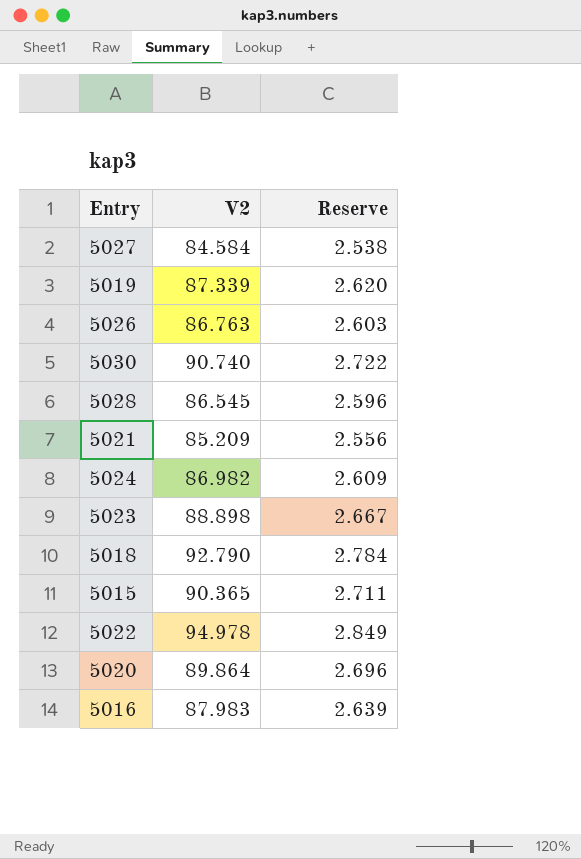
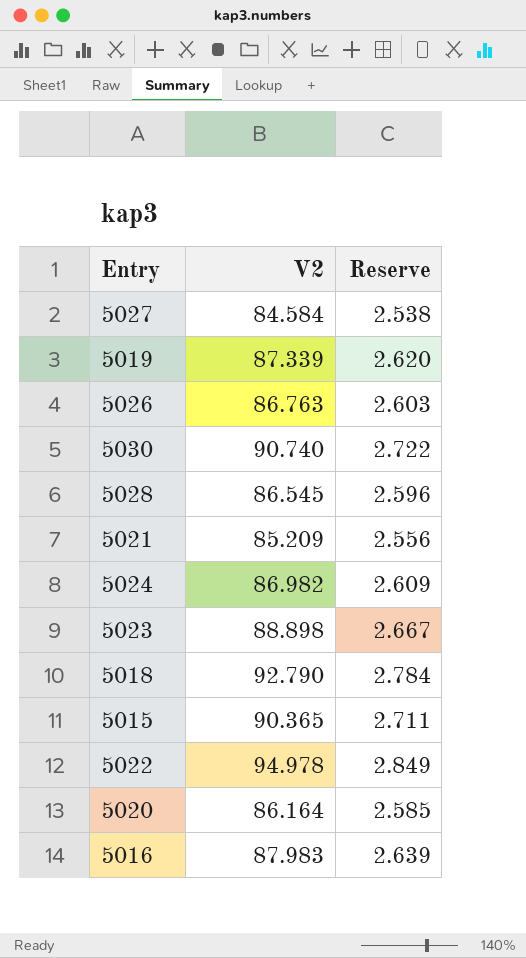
5020 | V2: 89.864 -> 86.164
5020 | Reserve: 2.696 -> 2.585

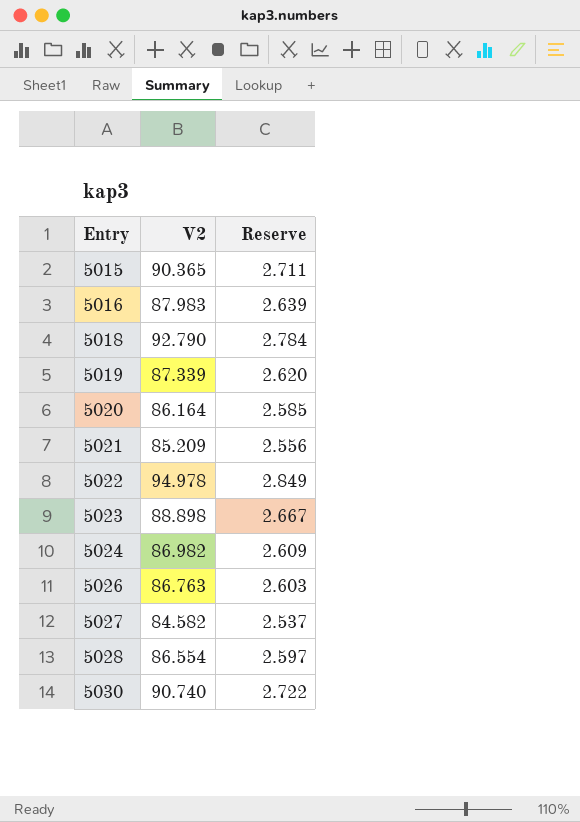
row order: none -> Entry ascending
5027 | V2: 84.584 -> 84.582
5027 | Reserve: 2.538 -> 2.537
5028 | V2: 86.545 -> 86.554
5028 | Reserve: 2.596 -> 2.597

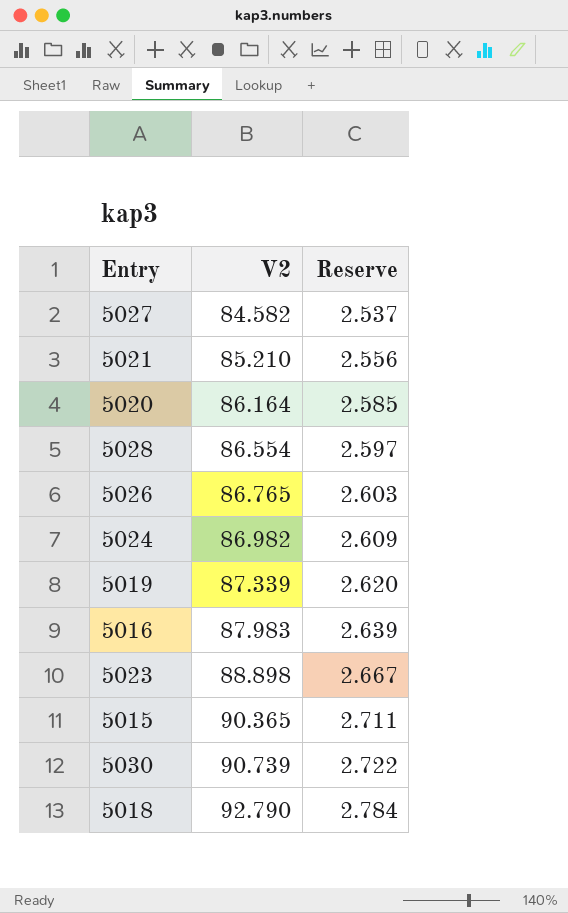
row order: Entry ascending -> V2 ascending
row 5022: 94.978 | 2.849 -> none
5021 | V2: 85.209 -> 85.210
5026 | V2: 86.763 -> 86.765
5030 | V2: 90.740 -> 90.739

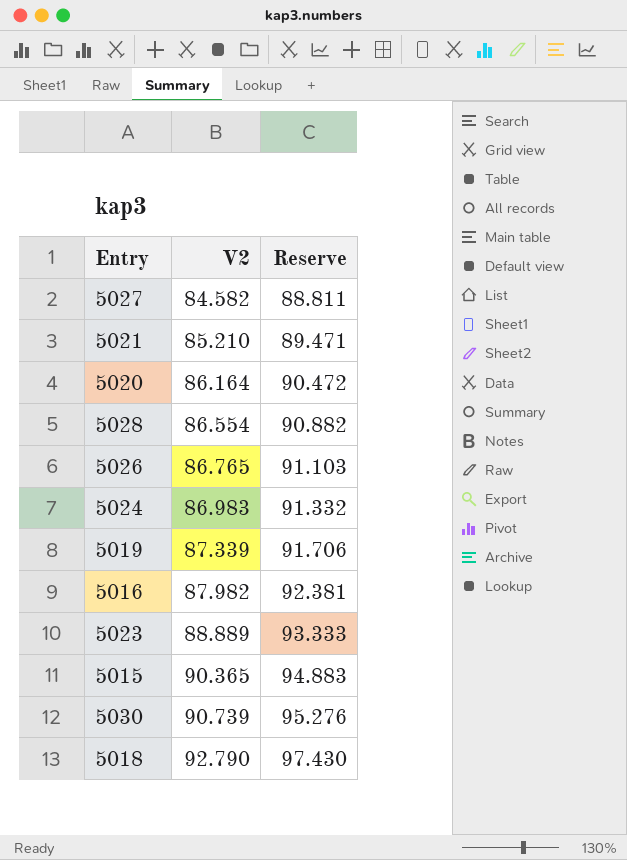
column Reserve | formula: [V2] * 0.03 -> [V2] * 1.05
5024 | V2: 86.982 -> 86.983
5016 | V2: 87.983 -> 87.982
5023 | V2: 88.898 -> 88.889

